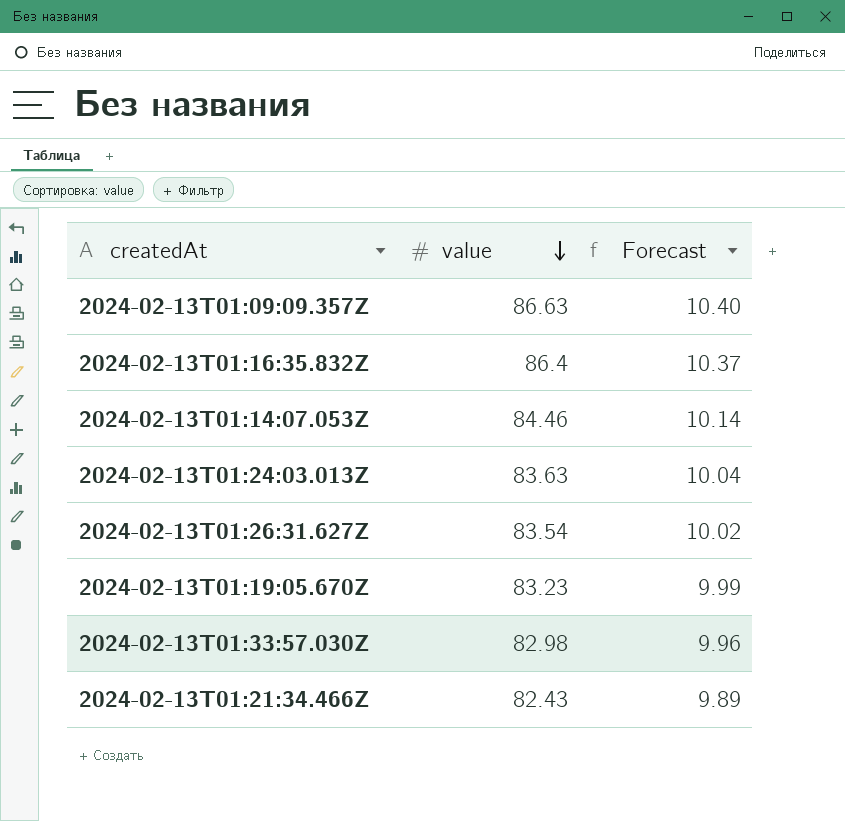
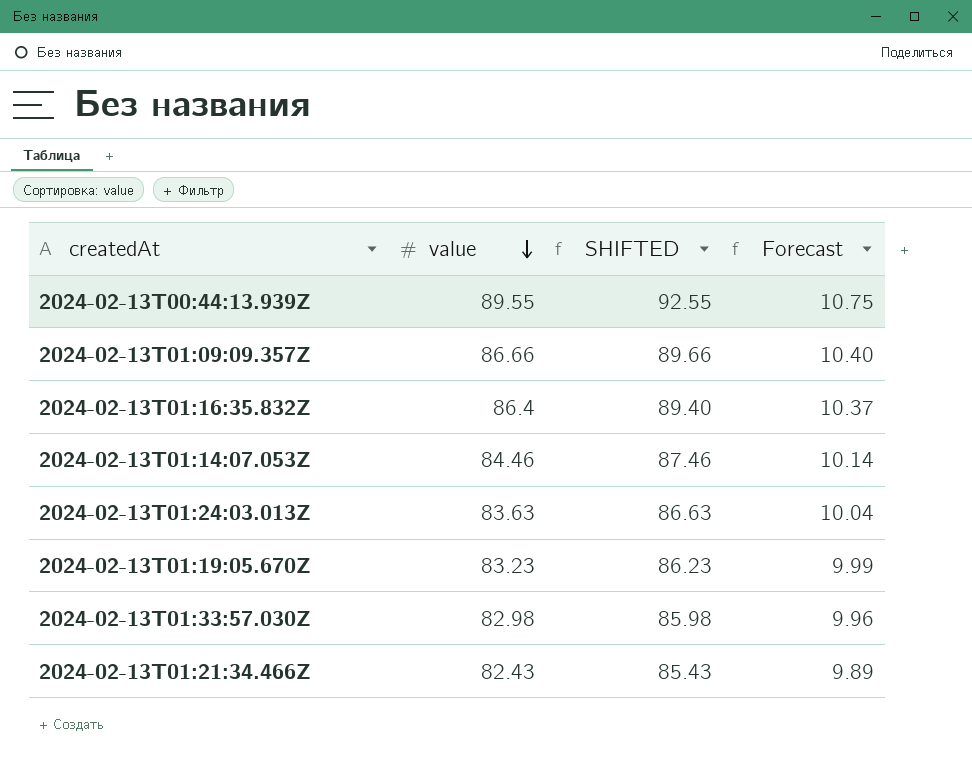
column SHIFTED | formula: none -> [value] + 3
row 2024-02-13T01:26:31.627Z: 83.54 | 10.02 -> none
row 2024-02-13T00:44:13.939Z: none -> 89.55 | 92.55 | 10.75
2024-02-13T01:09:09.357Z | value: 86.63 -> 86.66

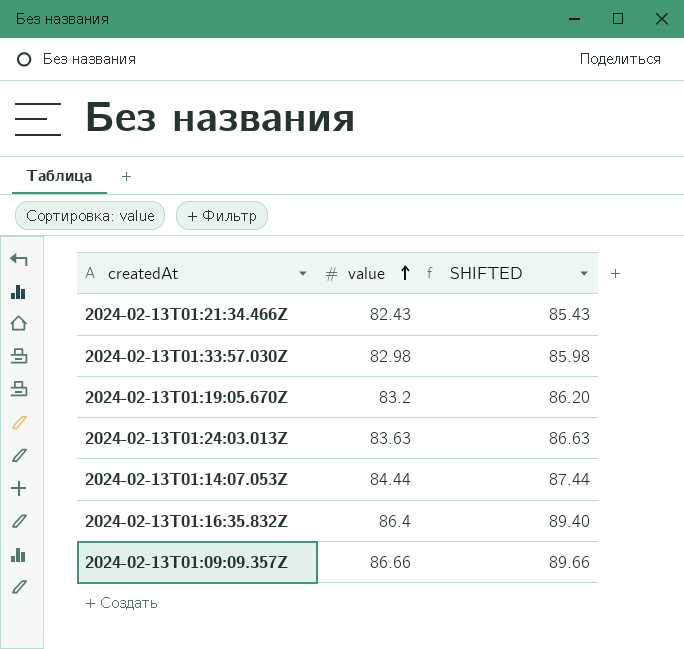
row order: value descending -> value ascending
column Forecast | formula: [value] * 0.12 -> none
row 2024-02-13T00:44:13.939Z: 89.55 | 92.55 | 10.75 -> none
2024-02-13T01:19:05.670Z | value: 83.23 -> 83.2
2024-02-13T01:19:05.670Z | SHIFTED: 86.23 -> 86.20
2024-02-13T01:14:07.053Z | value: 84.46 -> 84.44
2024-02-13T01:14:07.053Z | SHIFTED: 87.46 -> 87.44

